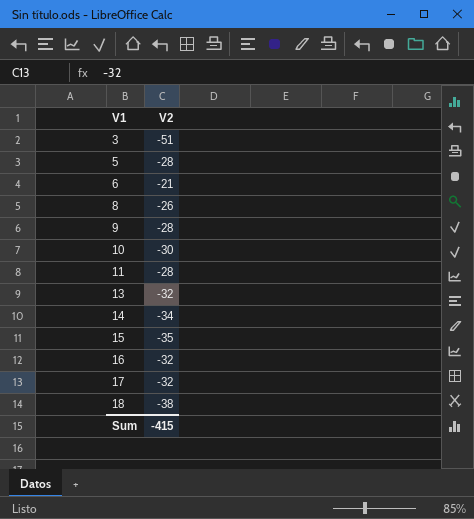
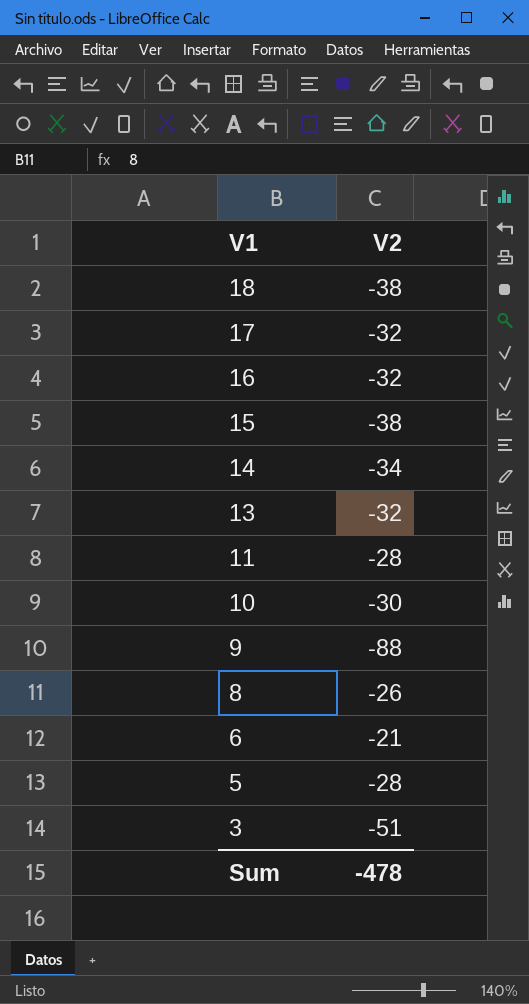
row order: V1 ascending -> V1 descending
15 | V2: -35 -> -38
9 | V2: -28 -> -88
Sum | V2: -415 -> -478

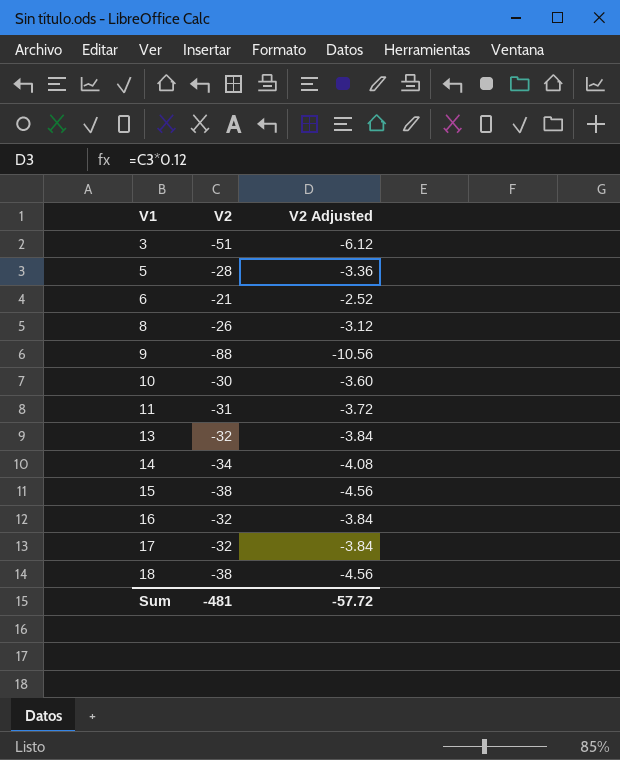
row order: V1 descending -> V1 ascending
column V2 Adjusted | formula: none -> [V2] * 0.12
11 | V2: -28 -> -31
Sum | V2: -478 -> -481

